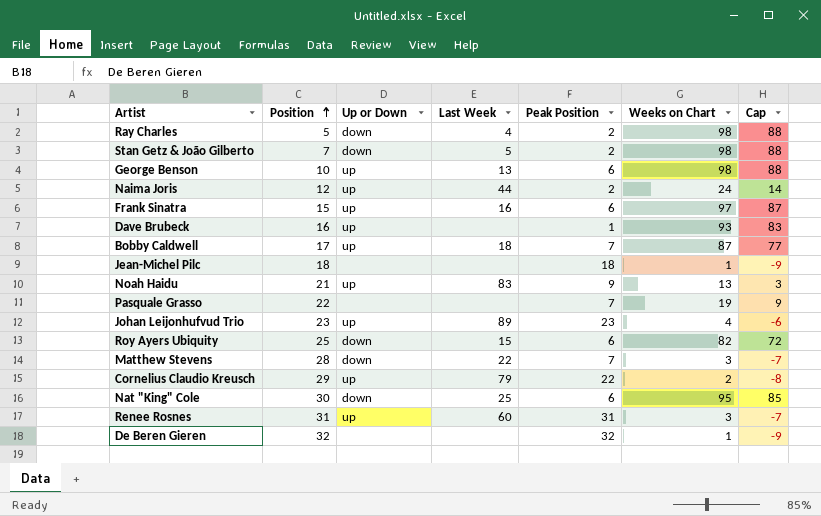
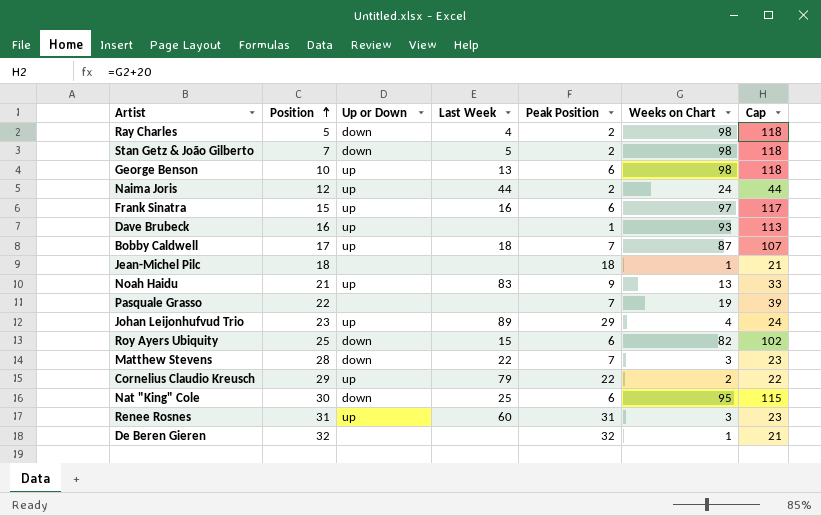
column Cap | formula: [Weeks on Chart] - 10 -> [Weeks on Chart] + 20
Johan Leijonhufvud Trio | Peak Position: 23 -> 29

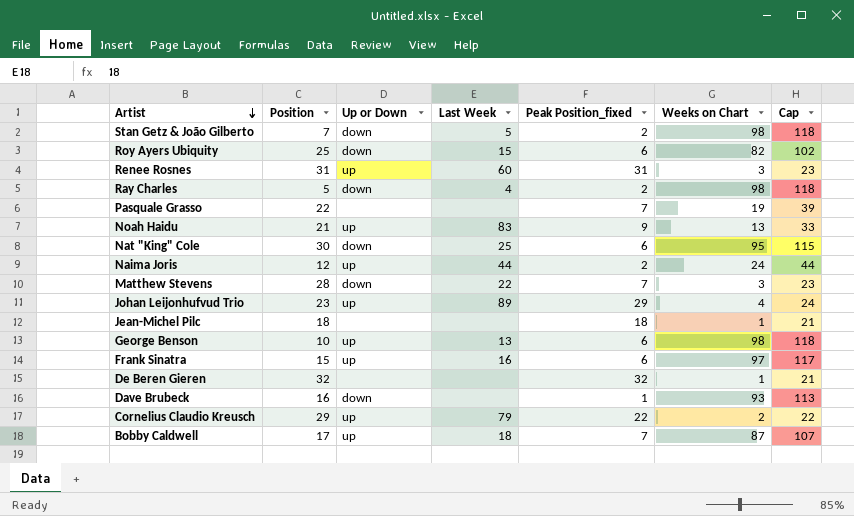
row order: Position ascending -> Artist descending
column name: Peak Position -> Peak Position_fixed
Dave Brubeck | Up or Down: up -> down

